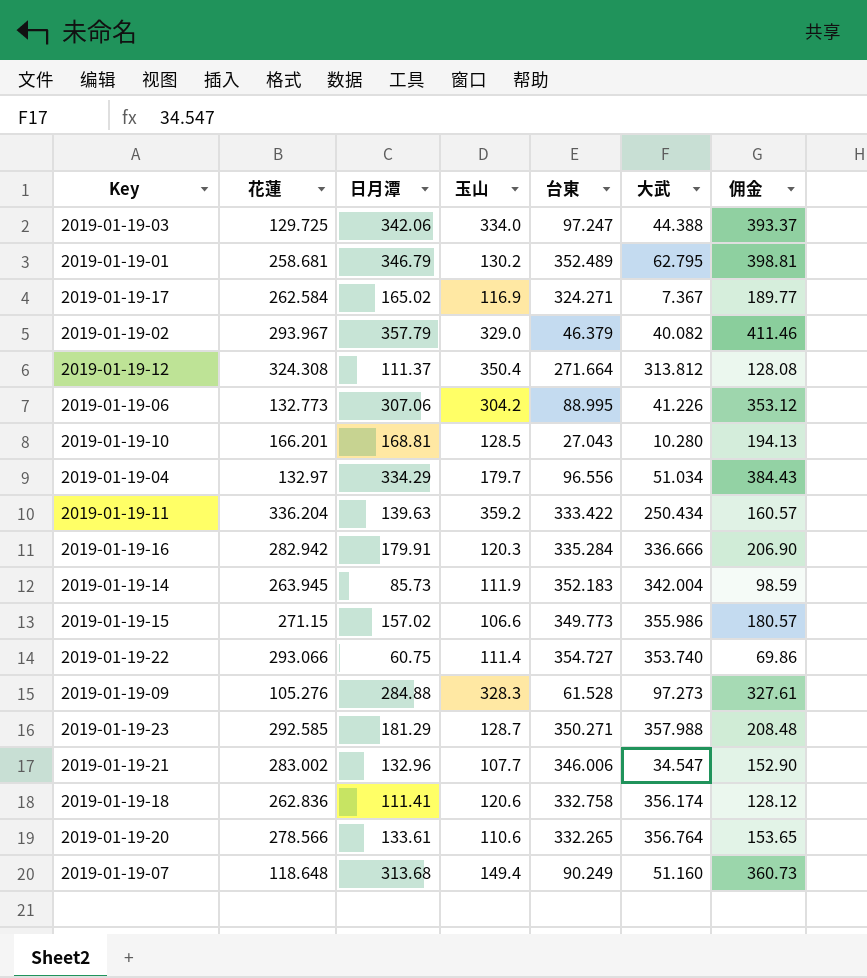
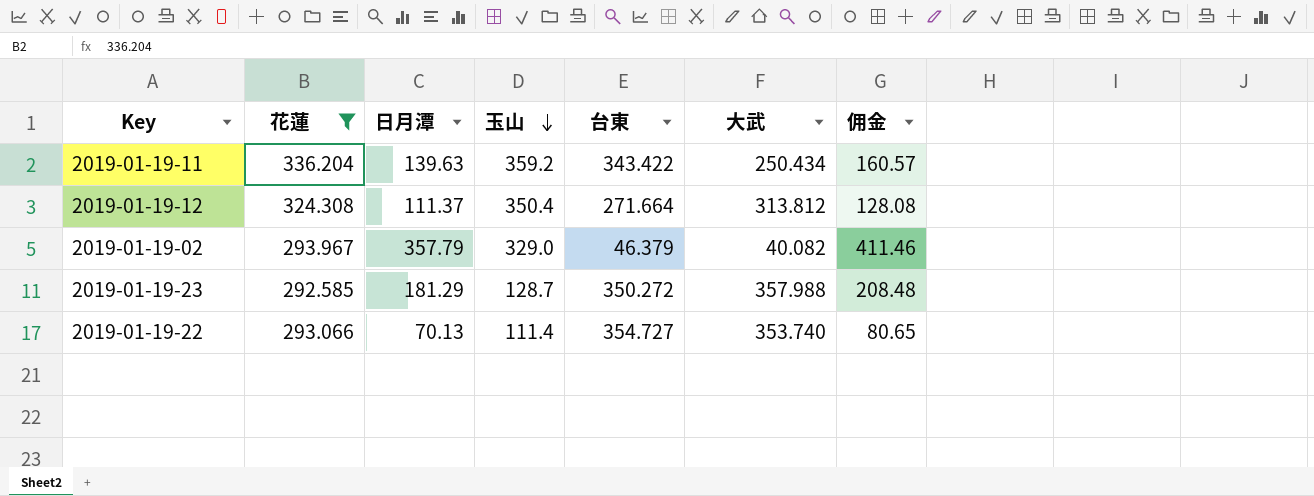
filter: none -> 花蓮 >= 292.585
row order: none -> 玉山 descending
2019-01-19-11 | 台東: 333.422 -> 343.422
2019-01-19-23 | 台東: 350.271 -> 350.272
2019-01-19-22 | 日月潭: 60.75 -> 70.13
2019-01-19-22 | 佣金: 69.86 -> 80.65

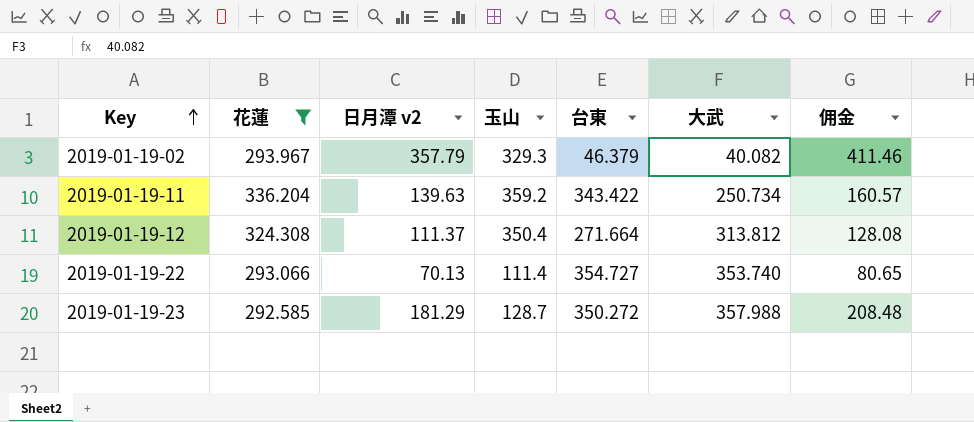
row order: 玉山 descending -> Key ascending
column name: 日月潭 -> 日月潭 v2
2019-01-19-02 | 玉山: 329.0 -> 329.3
2019-01-19-11 | 大武: 250.434 -> 250.734

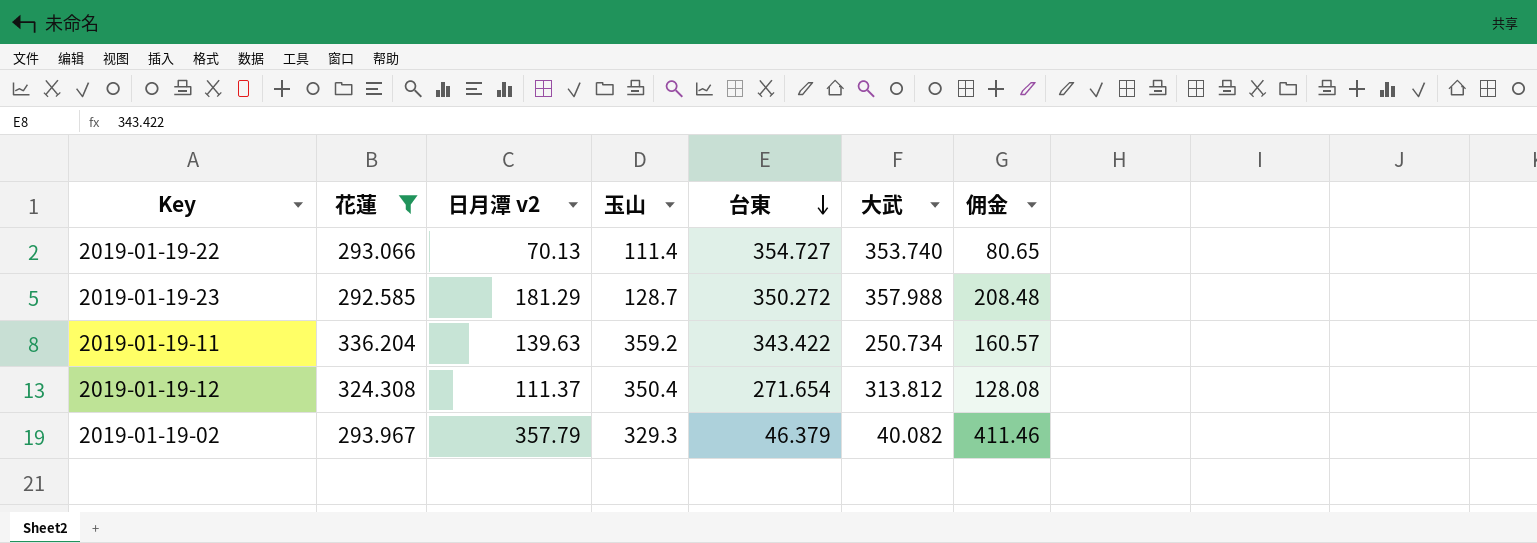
row order: Key ascending -> 台東 descending
2019-01-19-12 | 台東: 271.664 -> 271.654

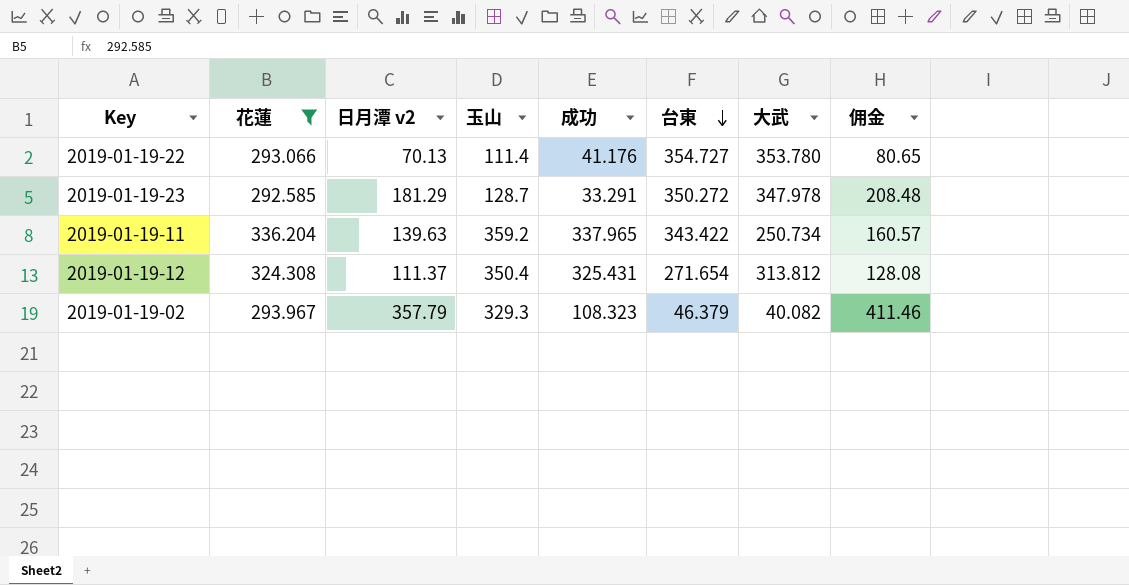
column 成功 | position: none -> 5
2019-01-19-22 | 大武: 353.740 -> 353.780
2019-01-19-23 | 大武: 357.988 -> 347.978

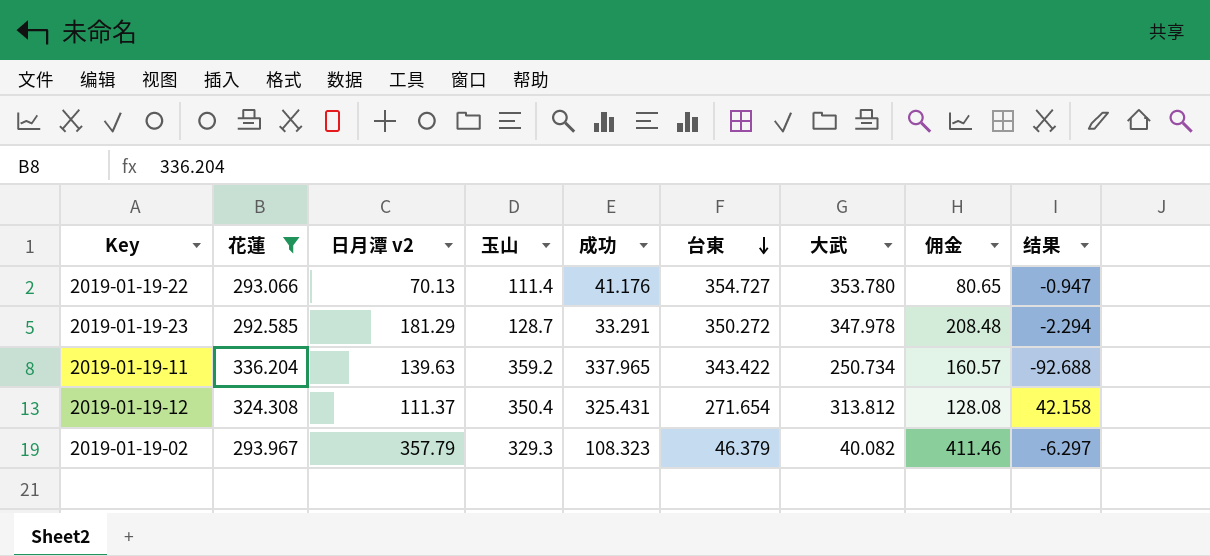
column 结果 | formula: none -> [大武] - [台東]

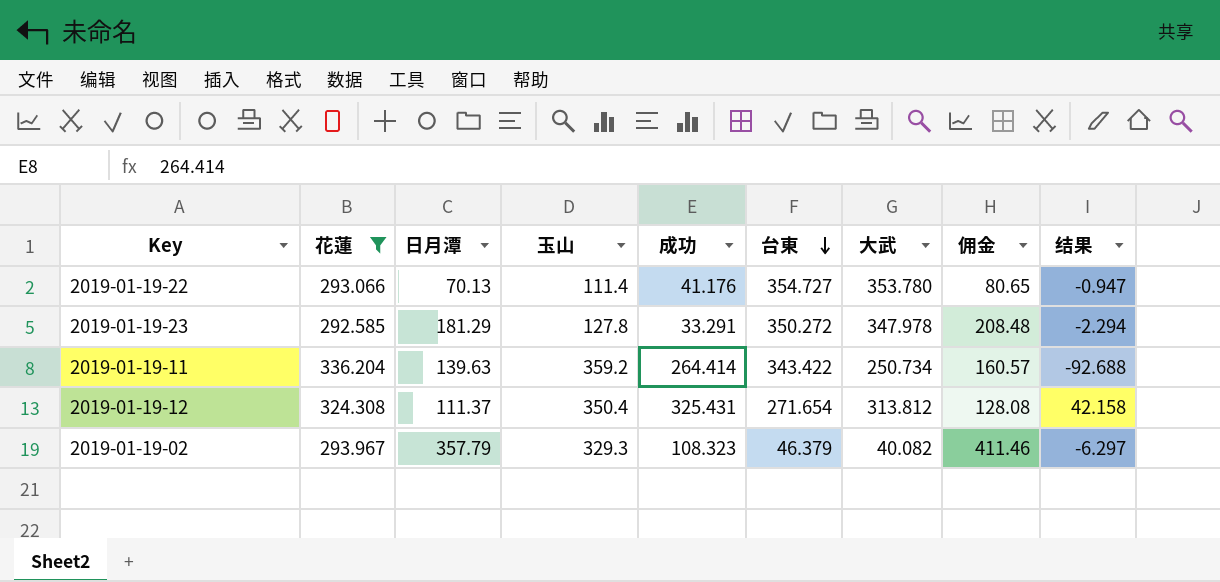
column name: 日月潭 v2 -> 日月潭
2019-01-19-23 | 玉山: 128.7 -> 127.8
2019-01-19-11 | 成功: 337.965 -> 264.414

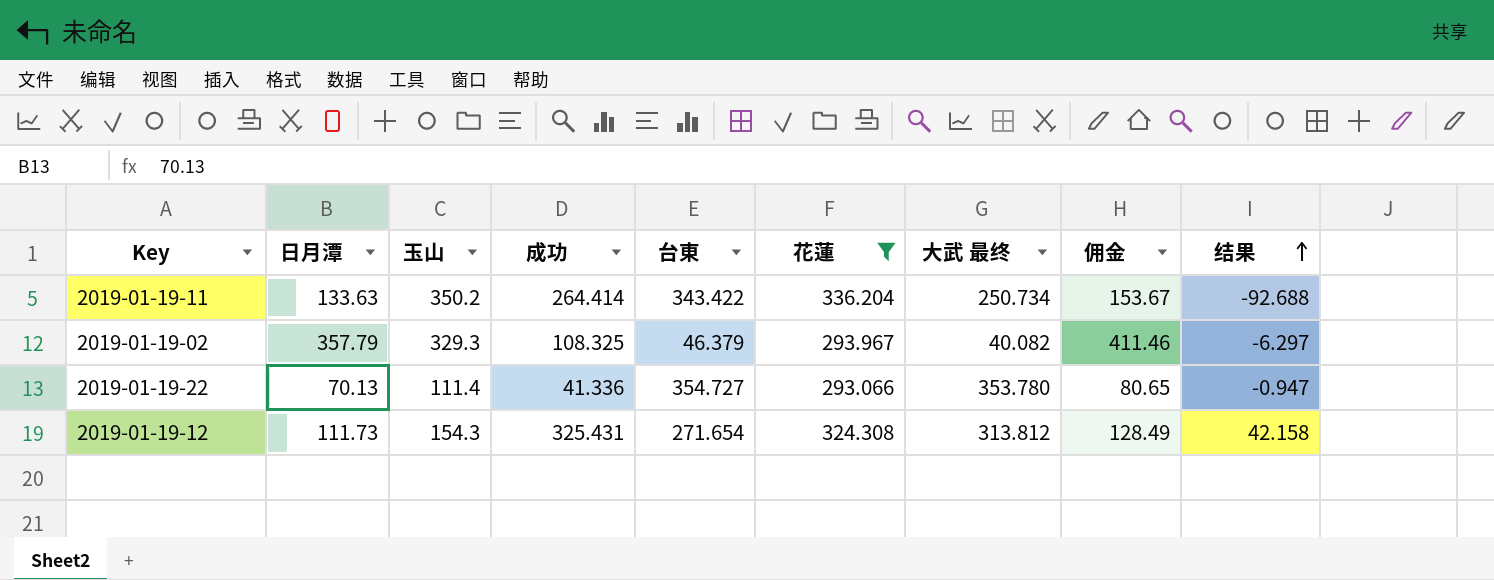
row order: 台東 descending -> 结果 ascending
column 花蓮 | position: 2 -> 6
column name: 大武 -> 大武 最终
row 2019-01-19-23: 292.585 | 181.29 | 127.8 | 33.291 | 350.272 | 347.978 | 208.48 | -2.294 -> none
2019-01-19-11 | 日月潭: 139.63 -> 133.63
2019-01-19-11 | 玉山: 359.2 -> 350.2
2019-01-19-11 | 佣金: 160.57 -> 153.67
2019-01-19-02 | 成功: 108.323 -> 108.325
2019-01-19-22 | 成功: 41.176 -> 41.336
2019-01-19-12 | 日月潭: 111.37 -> 111.73
2019-01-19-12 | 玉山: 350.4 -> 154.3
2019-01-19-12 | 佣金: 128.08 -> 128.49

